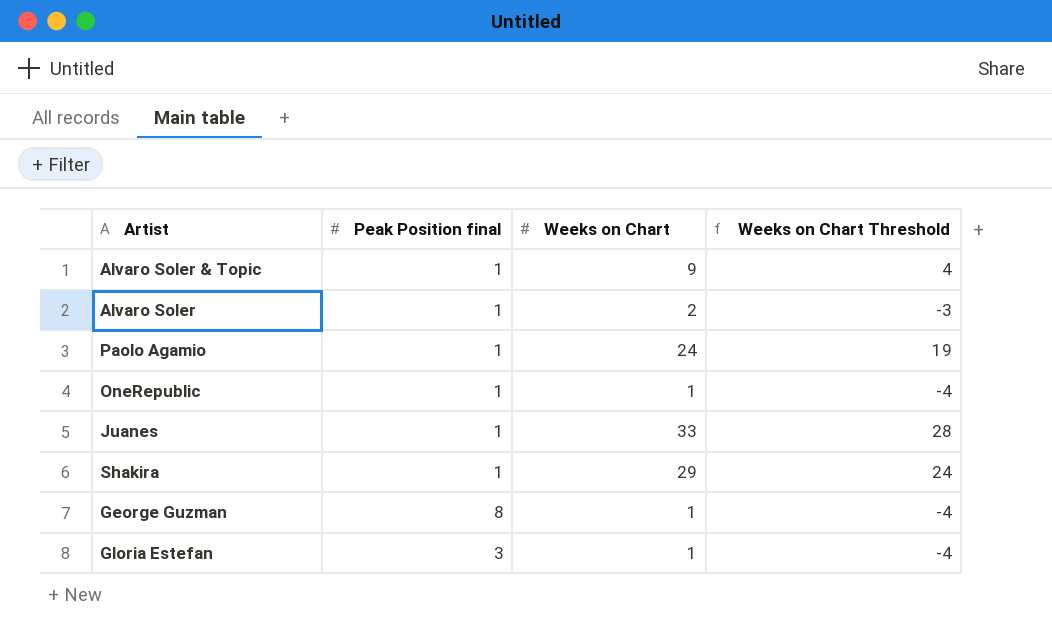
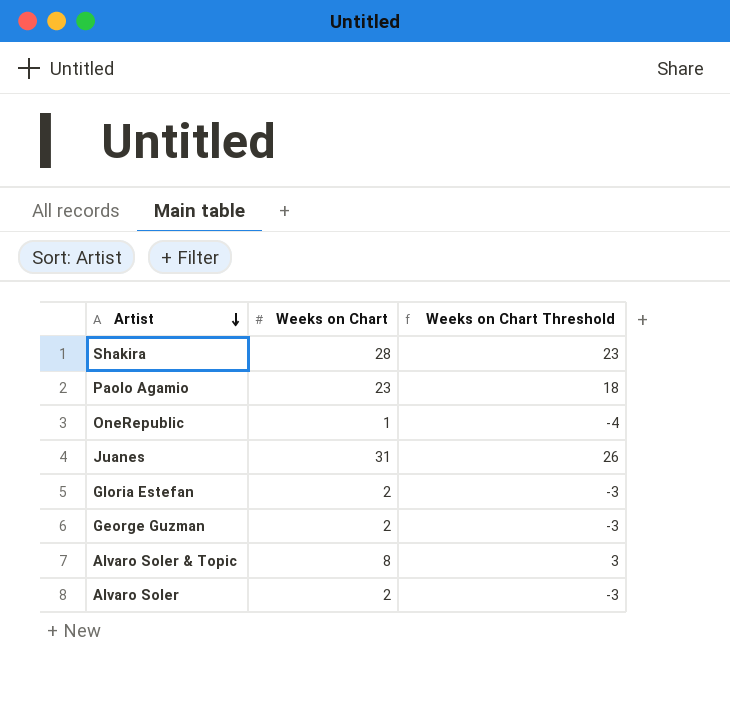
row order: none -> Artist descending
column Peak Position final | position: 2 -> none
Shakira | Weeks on Chart: 29 -> 28
Shakira | Weeks on Chart Threshold: 24 -> 23
Paolo Agamio | Weeks on Chart: 24 -> 23
Paolo Agamio | Weeks on Chart Threshold: 19 -> 18
Juanes | Weeks on Chart: 33 -> 31
Juanes | Weeks on Chart Threshold: 28 -> 26
Gloria Estefan | Weeks on Chart: 1 -> 2
Gloria Estefan | Weeks on Chart Threshold: -4 -> -3
George Guzman | Weeks on Chart: 1 -> 2
George Guzman | Weeks on Chart Threshold: -4 -> -3
Alvaro Soler & Topic | Weeks on Chart: 9 -> 8
Alvaro Soler & Topic | Weeks on Chart Threshold: 4 -> 3

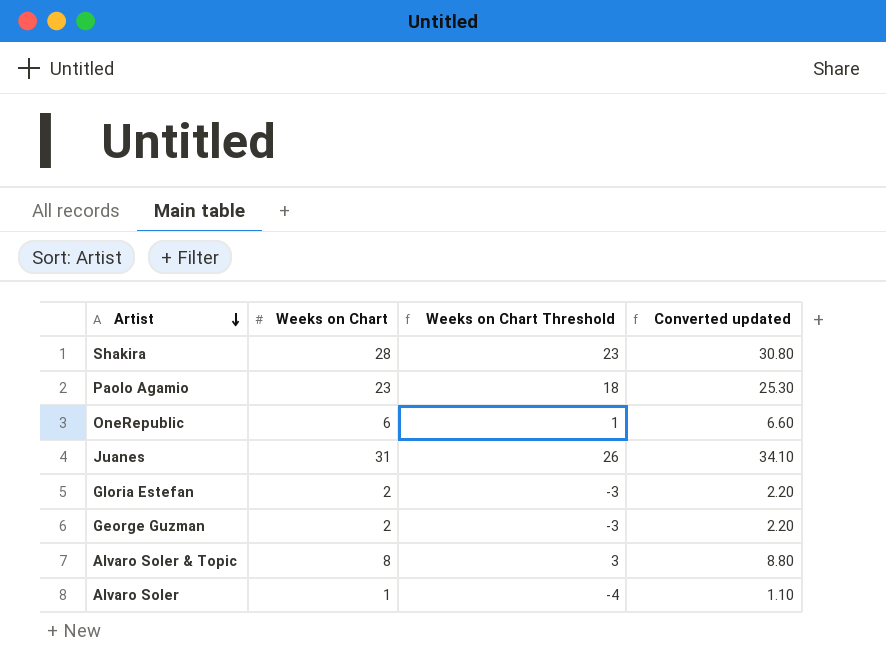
column Converted updated | formula: none -> [Weeks on Chart] * 1.1
OneRepublic | Weeks on Chart: 1 -> 6
OneRepublic | Weeks on Chart Threshold: -4 -> 1
Alvaro Soler | Weeks on Chart: 2 -> 1
Alvaro Soler | Weeks on Chart Threshold: -3 -> -4

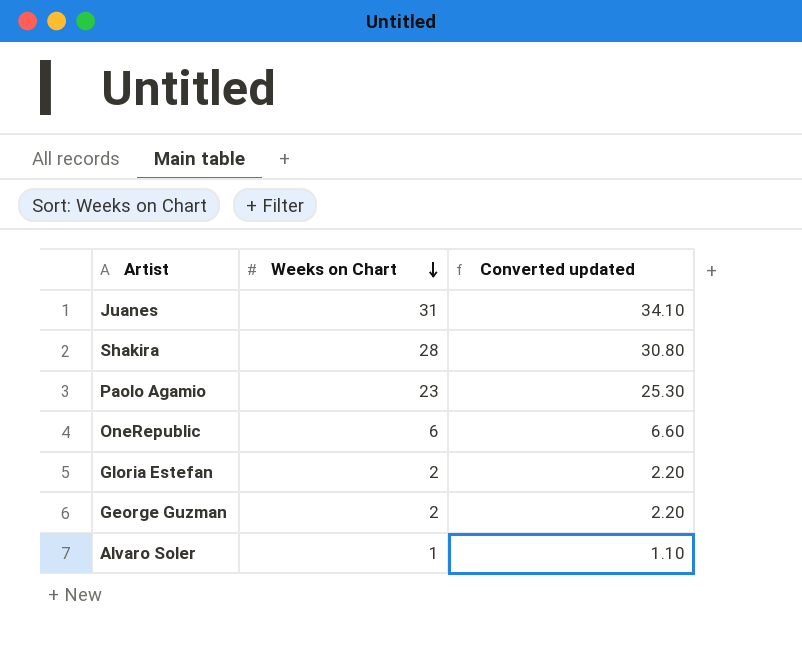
row order: Artist descending -> Weeks on Chart descending
column Weeks on Chart Threshold | formula: [Weeks on Chart] - 5 -> none
row Alvaro Soler & Topic: 8 | 3 | 8.80 -> none

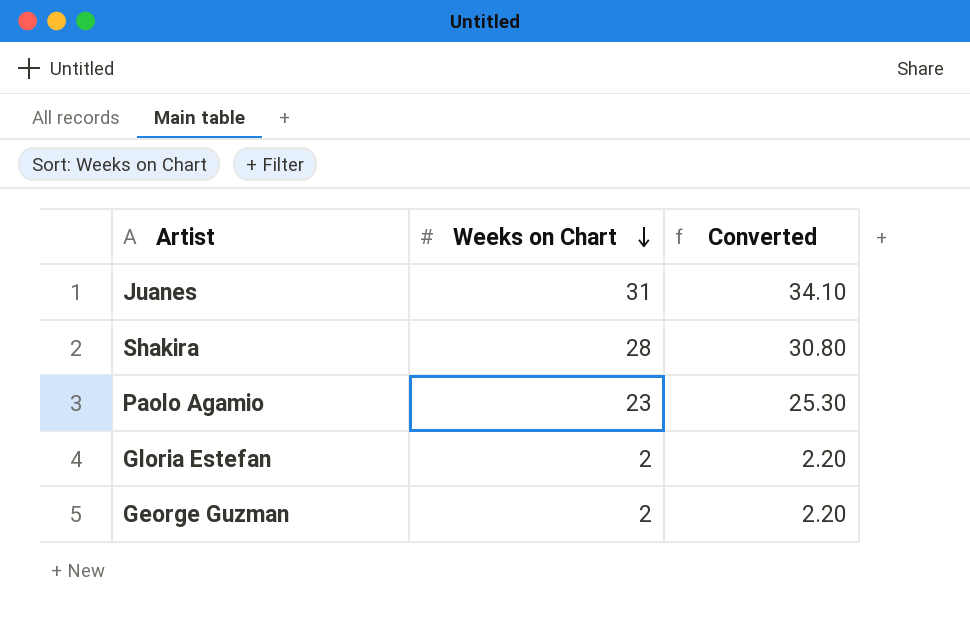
column name: Converted updated -> Converted
row OneRepublic: 6 | 6.60 -> none
row Alvaro Soler: 1 | 1.10 -> none

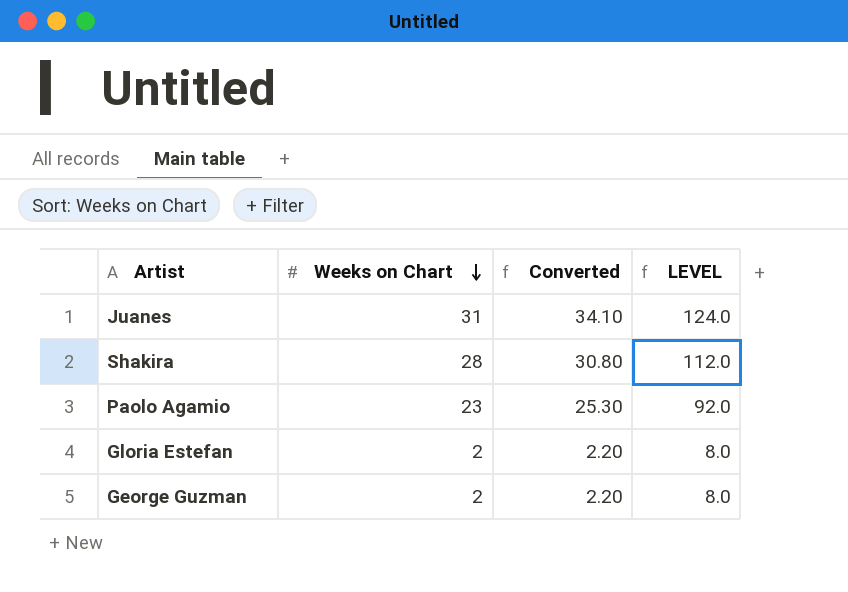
column LEVEL | formula: none -> [Weeks on Chart] * 4

